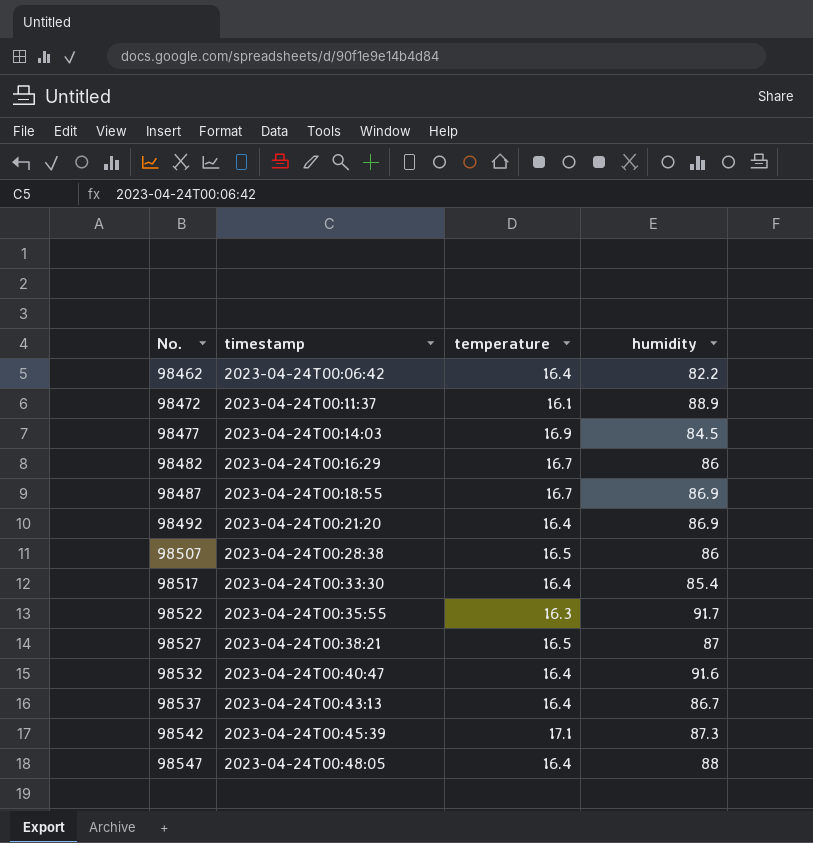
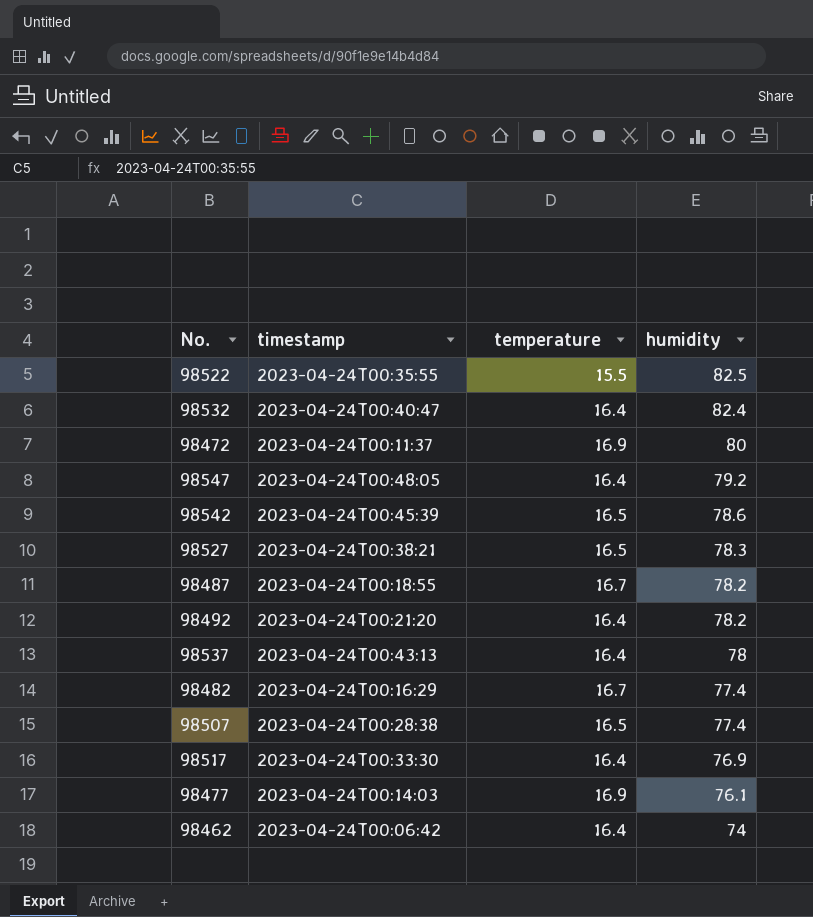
row order: No. ascending -> humidity descending
98522 | temperature: 16.3 -> 15.5
98522 | humidity: 91.7 -> 82.5
98532 | humidity: 91.6 -> 82.4
98472 | temperature: 16.1 -> 16.9
98472 | humidity: 88.9 -> 80
98547 | humidity: 88 -> 79.2
98542 | temperature: 17.1 -> 16.5
98542 | humidity: 87.3 -> 78.6
98527 | humidity: 87 -> 78.3
98487 | humidity: 86.9 -> 78.2
98492 | humidity: 86.9 -> 78.2
98537 | humidity: 86.7 -> 78
98482 | humidity: 86 -> 77.4
98507 | humidity: 86 -> 77.4
98517 | humidity: 85.4 -> 76.9
98477 | humidity: 84.5 -> 76.1
98462 | humidity: 82.2 -> 74

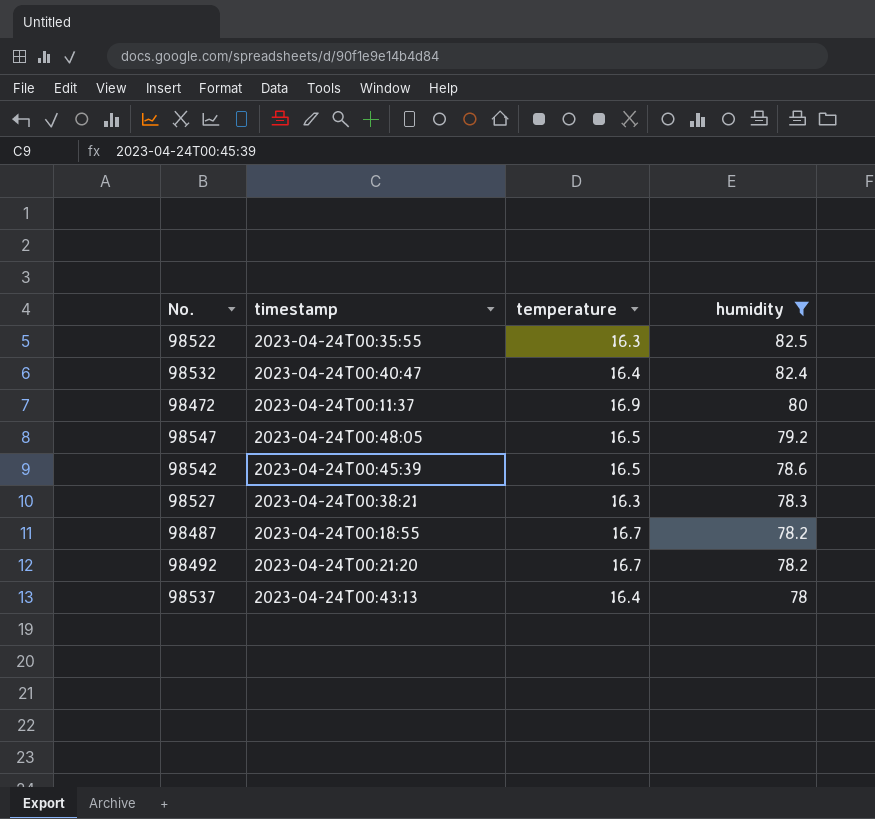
filter: none -> humidity >= 78
98522 | temperature: 15.5 -> 16.3
98547 | temperature: 16.4 -> 16.5
98527 | temperature: 16.5 -> 16.3
98492 | temperature: 16.4 -> 16.7

